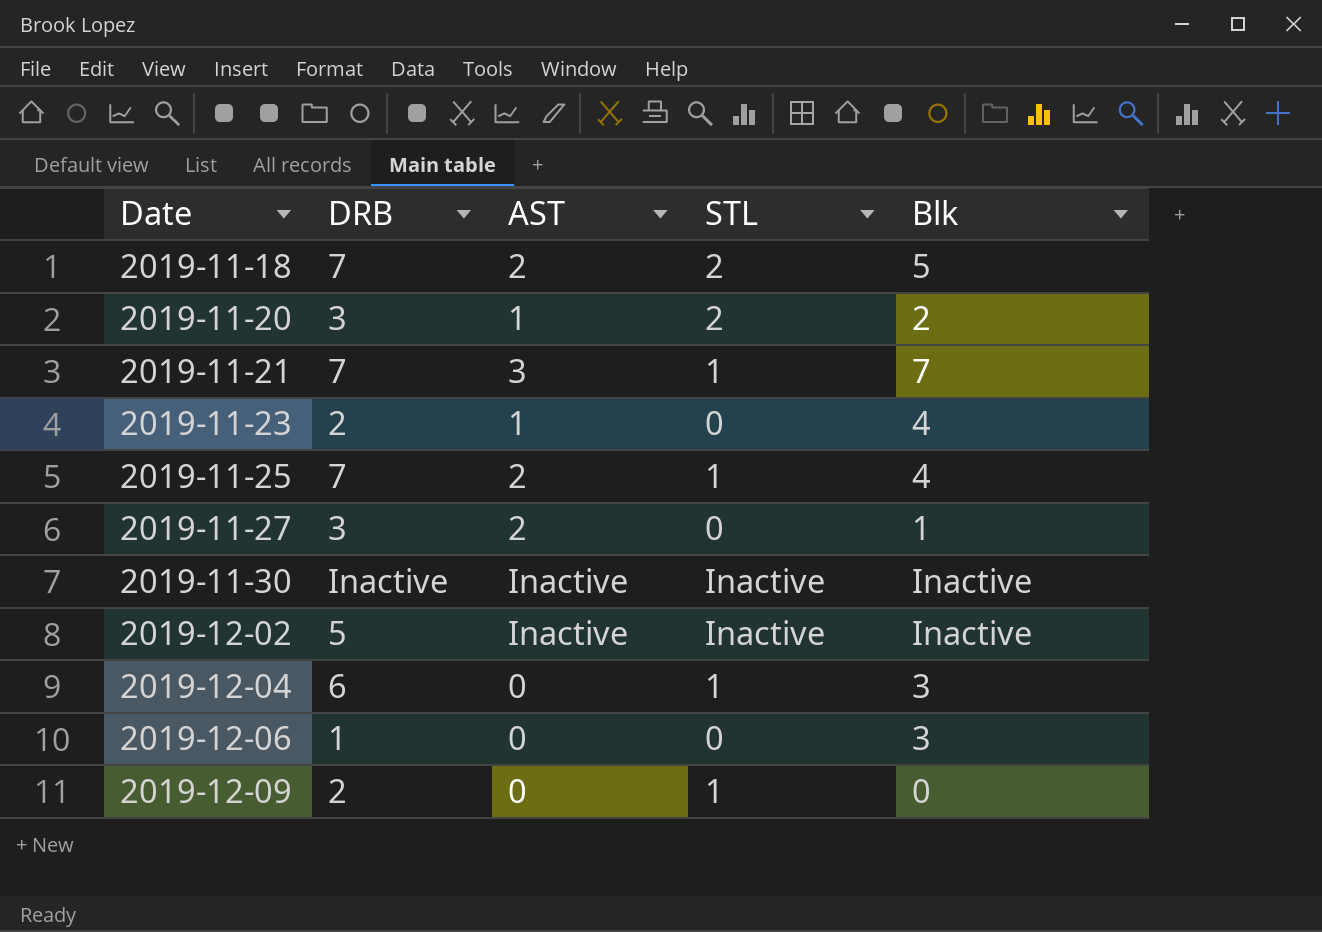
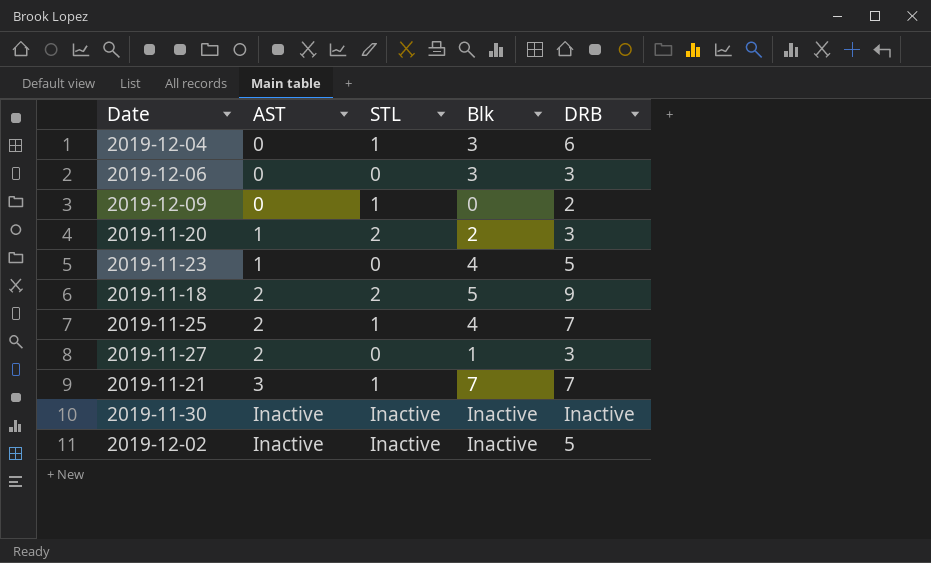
row order: Date ascending -> AST ascending
column DRB | position: 2 -> 5
2019-12-06 | DRB: 1 -> 3
2019-11-23 | DRB: 2 -> 5
2019-11-18 | DRB: 7 -> 9

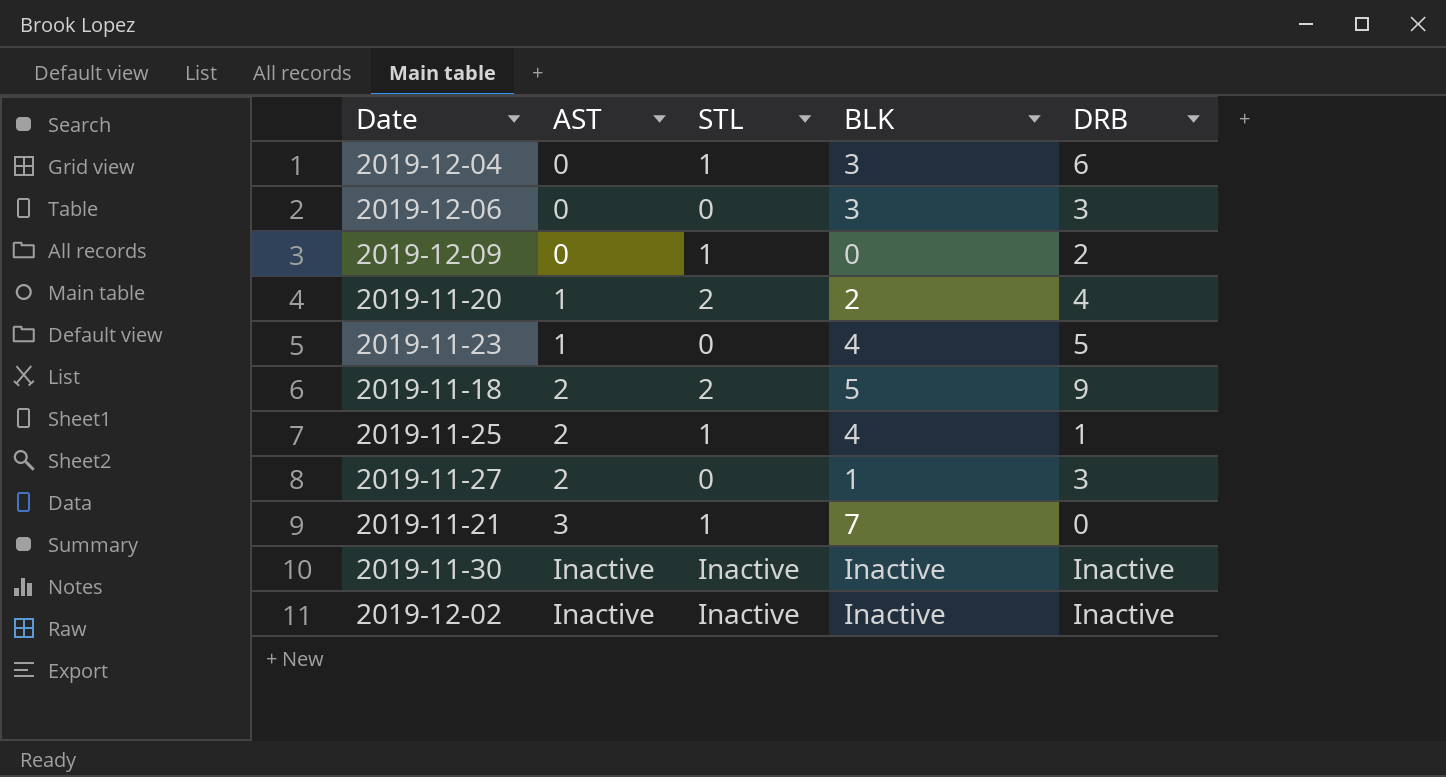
column name: Blk -> BLK
2019-11-20 | DRB: 3 -> 4
2019-11-25 | DRB: 7 -> 1
2019-11-21 | DRB: 7 -> 0
2019-12-02 | DRB: 5 -> Inactive

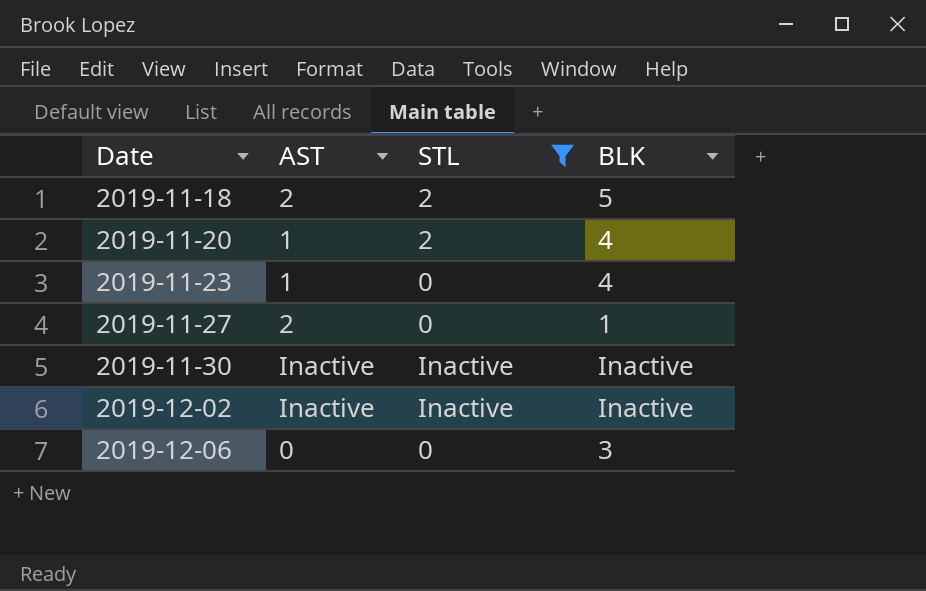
filter: none -> STL != 1
row order: AST ascending -> Date ascending
column DRB | position: 5 -> none
2019-11-20 | BLK: 2 -> 4

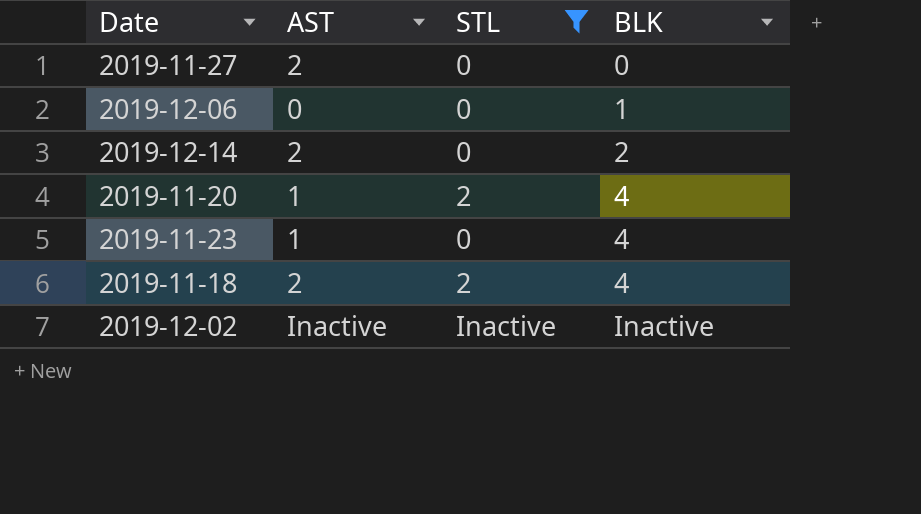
row order: Date ascending -> BLK ascending
row 2019-11-30: Inactive | Inactive | Inactive -> none
2019-11-27 | BLK: 1 -> 0
2019-12-06 | BLK: 3 -> 1
row 2019-12-14: none -> 2 | 0 | 2
2019-11-18 | BLK: 5 -> 4

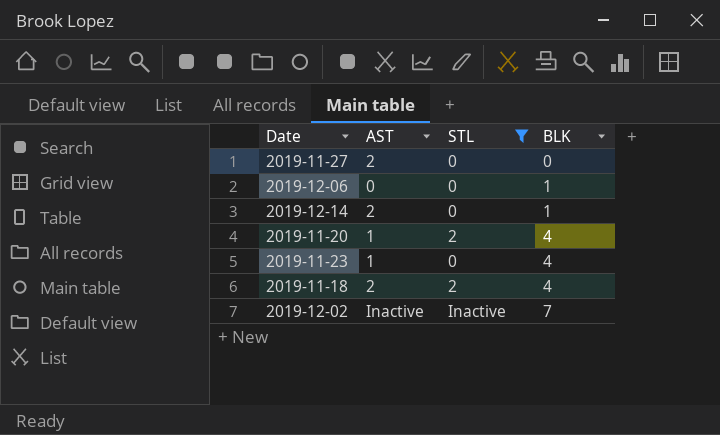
2019-12-14 | BLK: 2 -> 1
2019-12-02 | BLK: Inactive -> 7

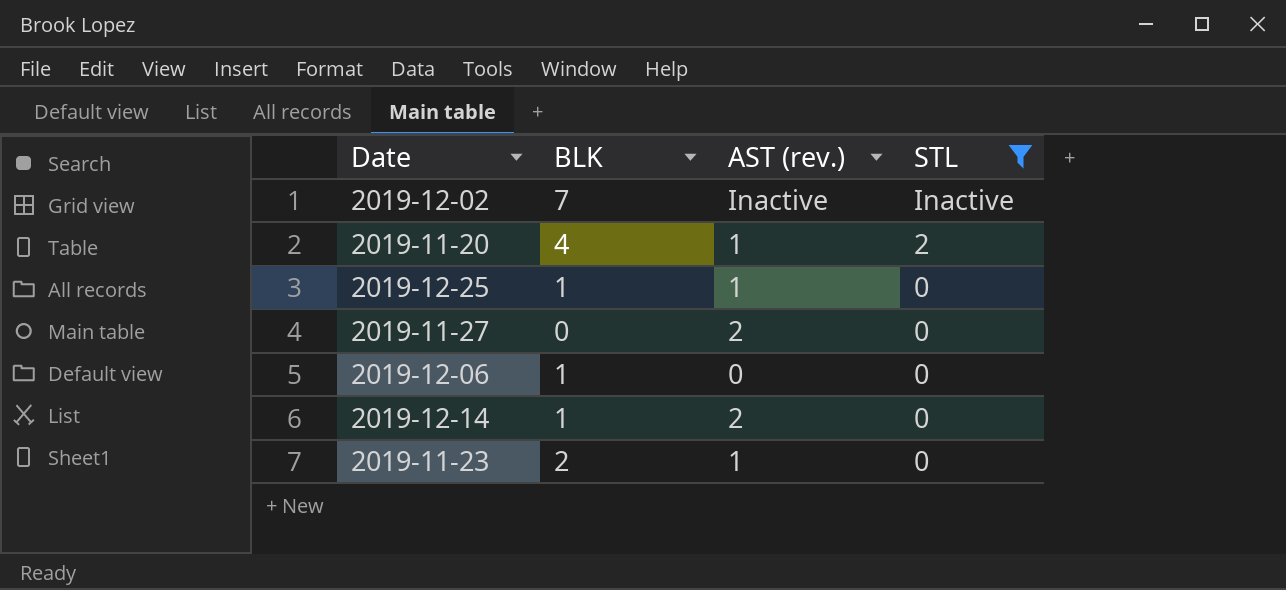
row order: BLK ascending -> STL descending
column BLK | position: 4 -> 2
column name: AST -> AST (rev.)
row 2019-11-18: 2 | 2 | 4 -> none
row 2019-12-25: none -> 1 | 1 | 0
2019-11-23 | BLK: 4 -> 2

